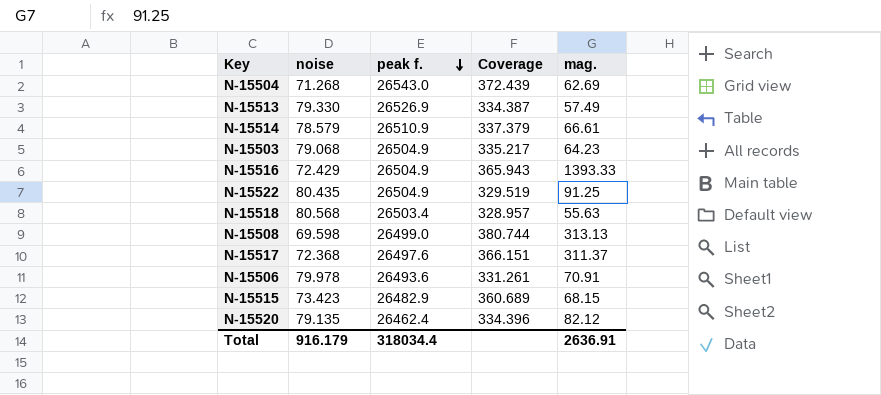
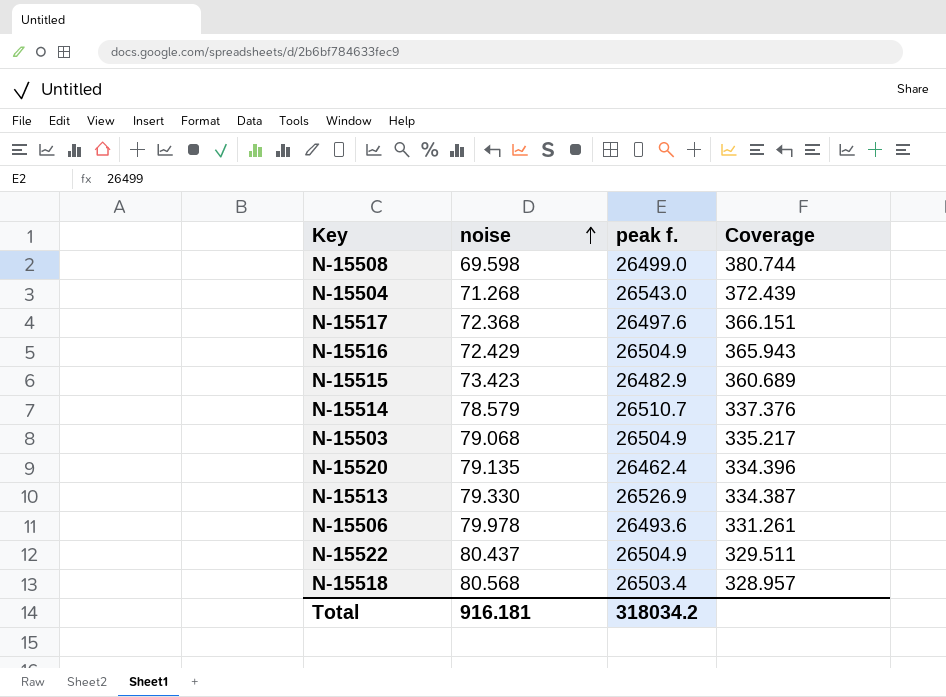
row order: peak f. descending -> noise ascending
column mag. | position: 5 -> none
N-15514 | peak f.: 26510.9 -> 26510.7
N-15514 | Coverage: 337.379 -> 337.376
N-15522 | noise: 80.435 -> 80.437
N-15522 | Coverage: 329.519 -> 329.511
Total | noise: 916.179 -> 916.181
Total | peak f.: 318034.4 -> 318034.2

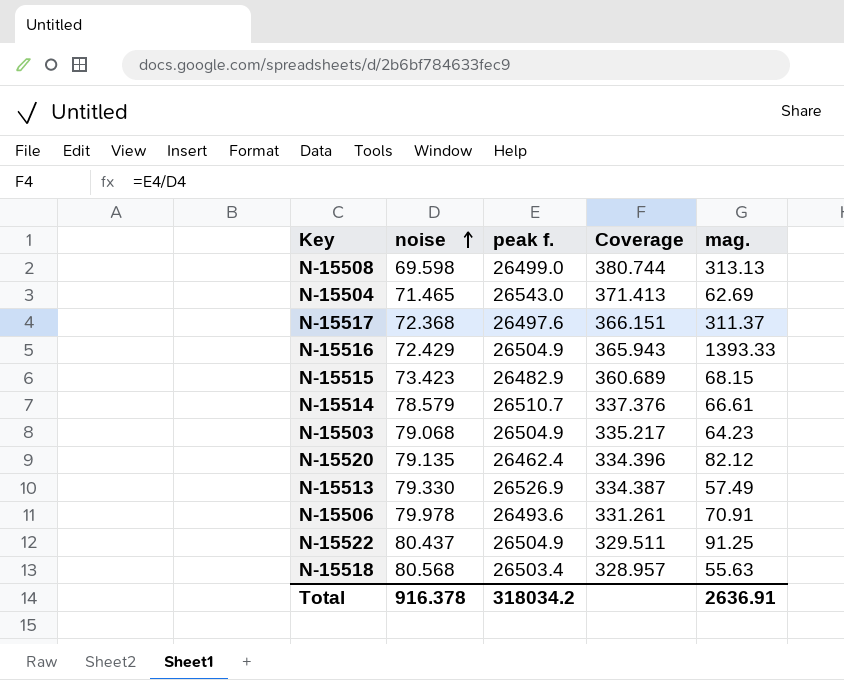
column mag. | position: none -> 5
N-15504 | noise: 71.268 -> 71.465
N-15504 | Coverage: 372.439 -> 371.413
Total | noise: 916.181 -> 916.378

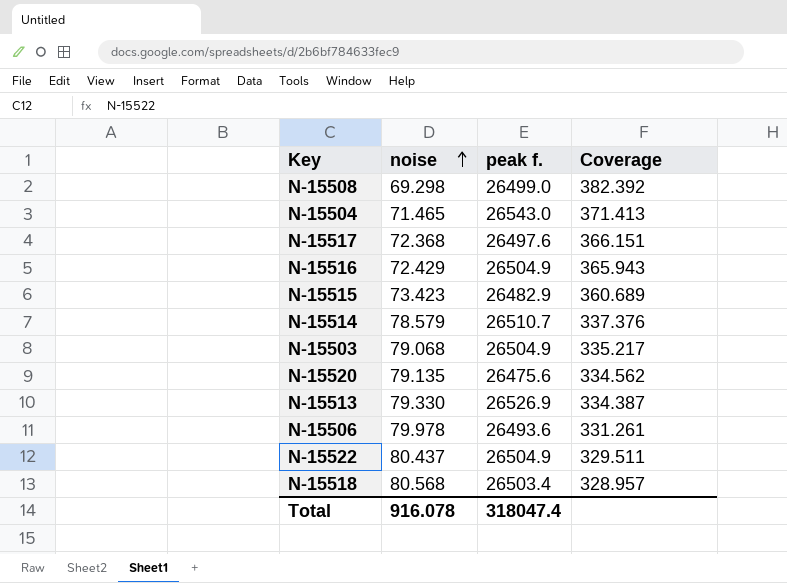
column mag. | position: 5 -> none
N-15508 | noise: 69.598 -> 69.298
N-15508 | Coverage: 380.744 -> 382.392
N-15520 | peak f.: 26462.4 -> 26475.6
N-15520 | Coverage: 334.396 -> 334.562
Total | noise: 916.378 -> 916.078
Total | peak f.: 318034.2 -> 318047.4

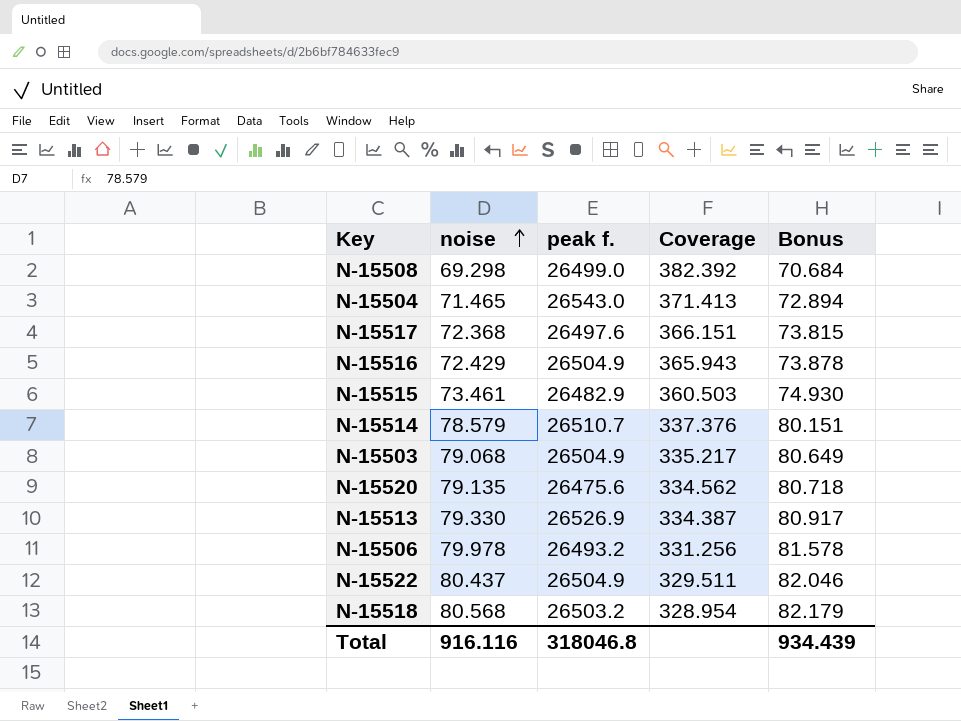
column Bonus | formula: none -> [noise] * 1.02
N-15515 | noise: 73.423 -> 73.461
N-15515 | Coverage: 360.689 -> 360.503
N-15506 | peak f.: 26493.6 -> 26493.2
N-15506 | Coverage: 331.261 -> 331.256
N-15518 | peak f.: 26503.4 -> 26503.2
N-15518 | Coverage: 328.957 -> 328.954
Total | noise: 916.078 -> 916.116
Total | peak f.: 318047.4 -> 318046.8

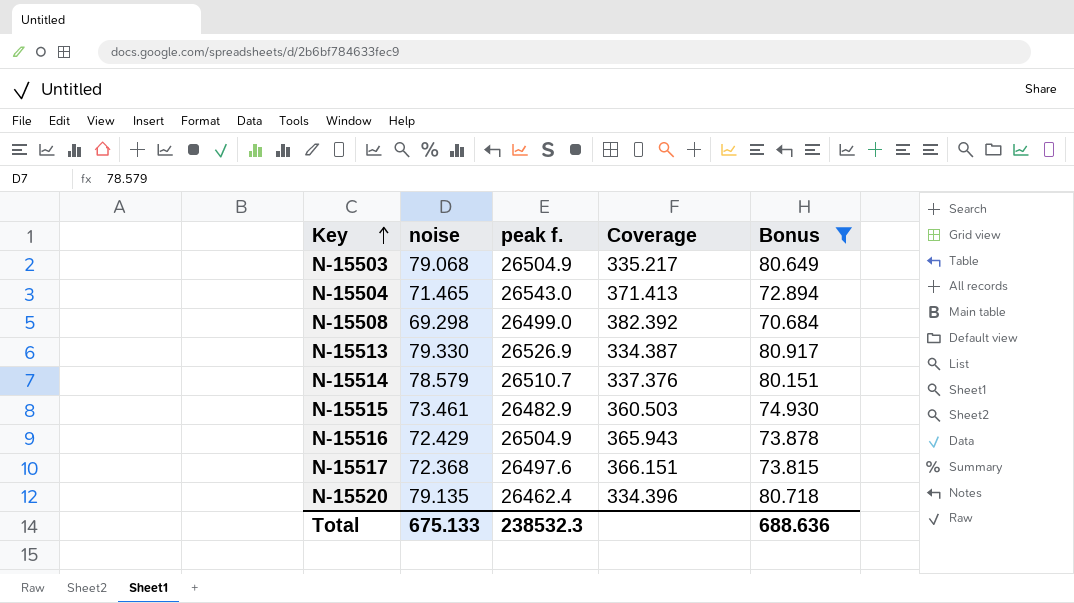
filter: none -> Bonus <= 80.917
row order: noise ascending -> Key ascending
N-15520 | peak f.: 26475.6 -> 26462.4
N-15520 | Coverage: 334.562 -> 334.396
Total | noise: 916.116 -> 675.133
Total | peak f.: 318046.8 -> 238532.3
Total | Bonus: 934.439 -> 688.636

